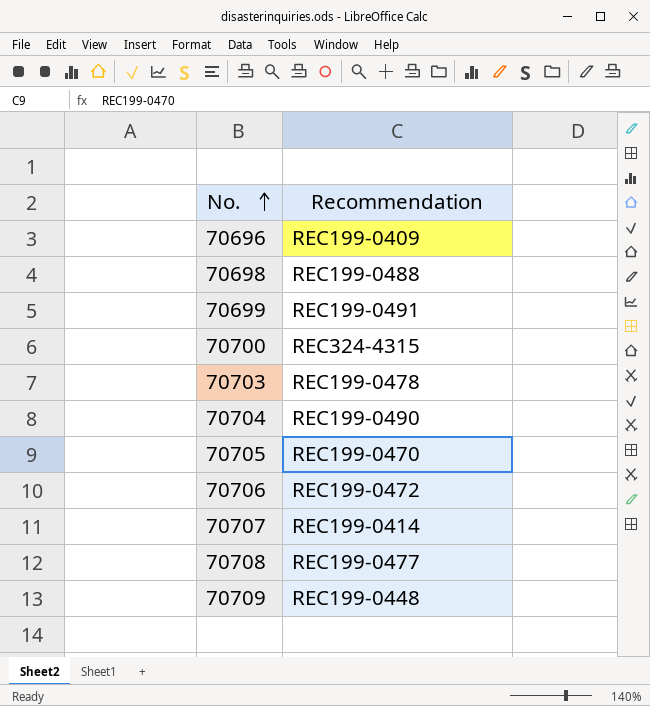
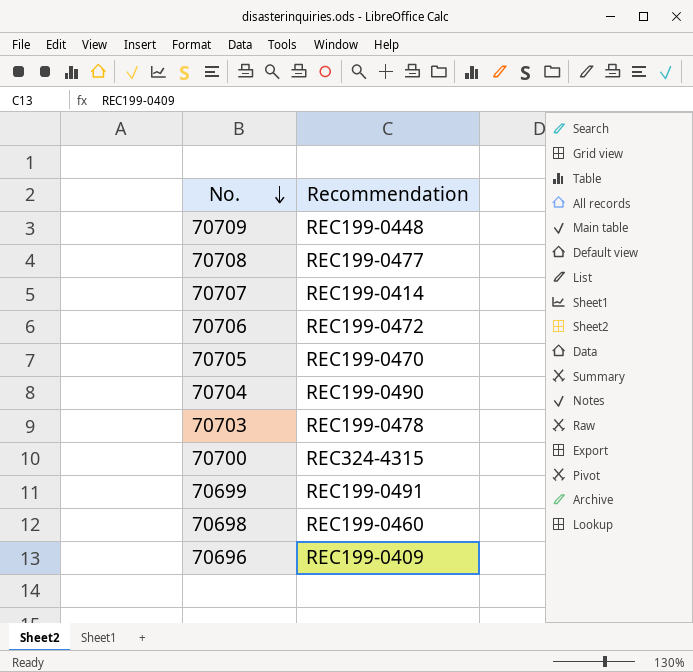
row order: No. ascending -> No. descending
70698 | Recommendation: REC199-0488 -> REC199-0460

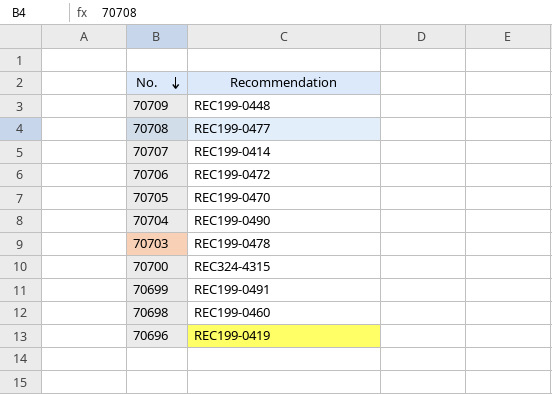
70696 | Recommendation: REC199-0409 -> REC199-0419

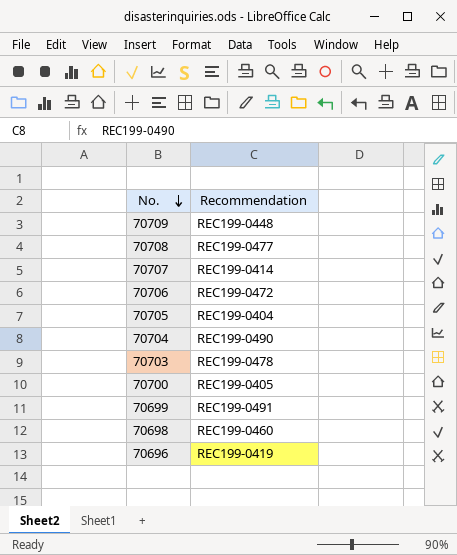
70705 | Recommendation: REC199-0470 -> REC199-0404
70700 | Recommendation: REC324-4315 -> REC199-0405

